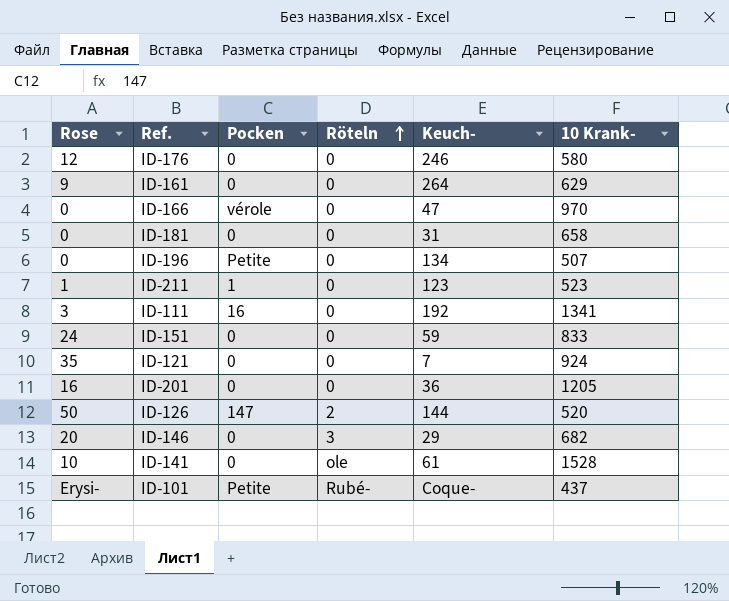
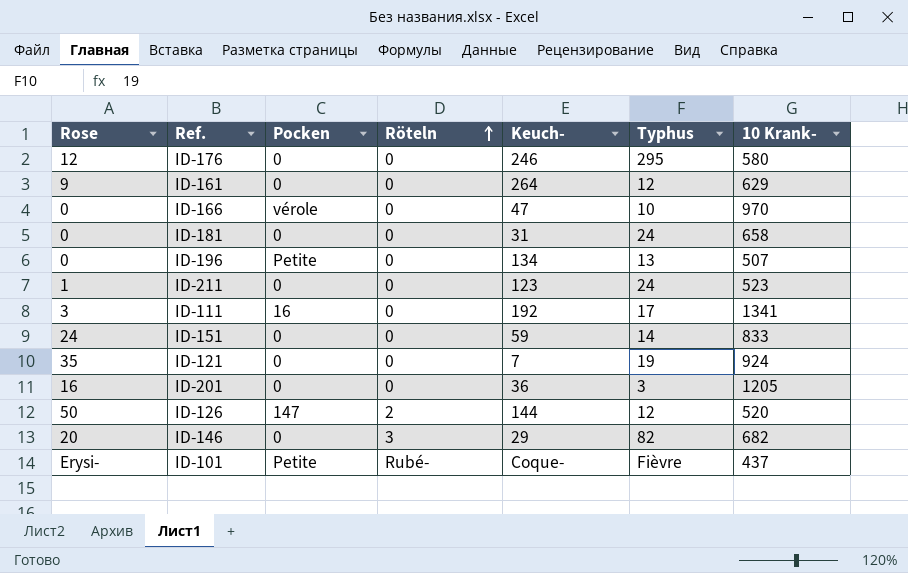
column Typhus | position: none -> 6
row ID-141: 10 | 0 | ole | 61 | 1528 -> none
ID-211 | Pocken: 1 -> 0

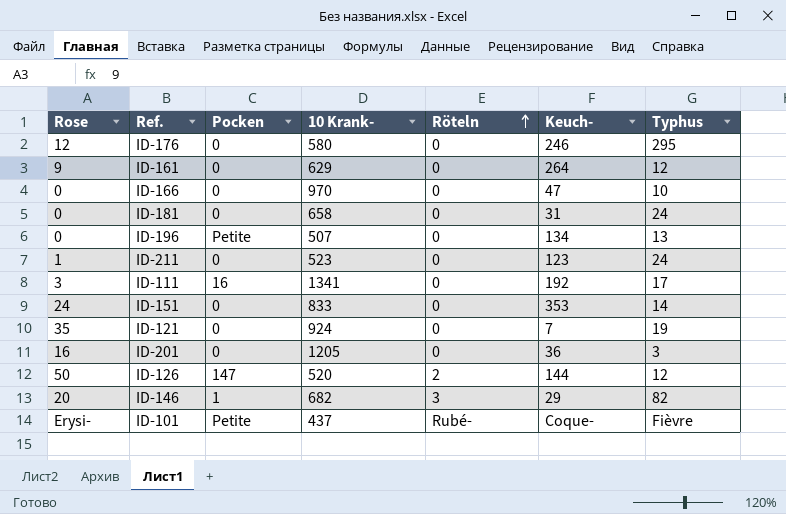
column 10 Krank- | position: 7 -> 4
ID-166 | Pocken: vérole -> 0
ID-151 | Keuch-: 59 -> 353
ID-146 | Pocken: 0 -> 1

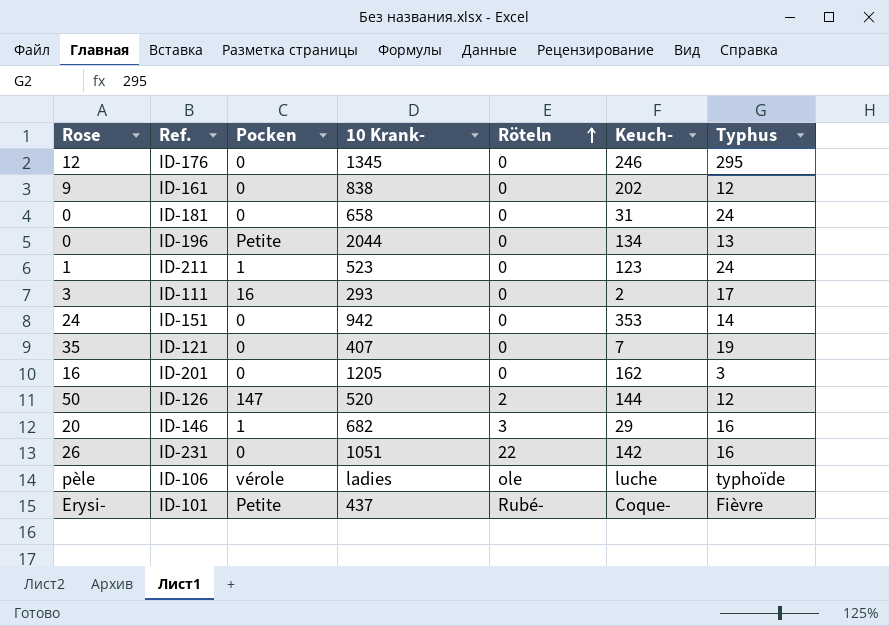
row ID-166: 0 | 0 | 970 | 0 | 47 | 10 -> none
ID-176 | 10 Krank-: 580 -> 1345
ID-161 | 10 Krank-: 629 -> 838
ID-161 | Keuch-: 264 -> 202
ID-196 | 10 Krank-: 507 -> 2044
ID-211 | Pocken: 0 -> 1
ID-111 | 10 Krank-: 1341 -> 293
ID-111 | Keuch-: 192 -> 2
ID-151 | 10 Krank-: 833 -> 942
ID-121 | 10 Krank-: 924 -> 407
ID-201 | Keuch-: 36 -> 162
ID-146 | Typhus: 82 -> 16
row ID-231: none -> 26 | 0 | 1051 | 22 | 142 | 16
row ID-106: none -> pèle | vérole | ladies | ole | luche | typhoïde

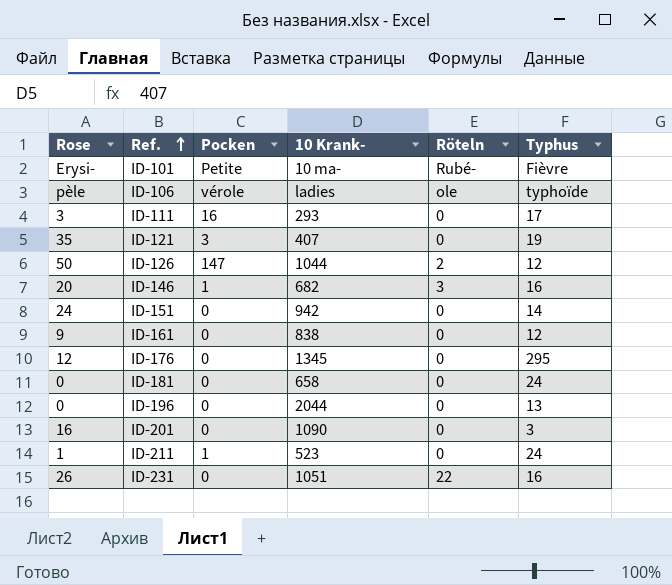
row order: Röteln ascending -> Ref. ascending
column Keuch- | position: 6 -> none
ID-101 | 10 Krank-: 437 -> 10 ma-
ID-121 | Pocken: 0 -> 3
ID-126 | 10 Krank-: 520 -> 1044
ID-196 | Pocken: Petite -> 0
ID-201 | 10 Krank-: 1205 -> 1090

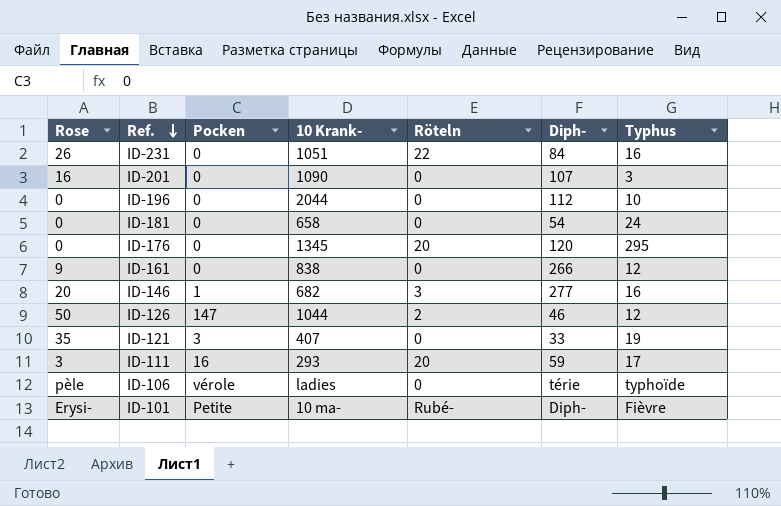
row order: Ref. ascending -> Ref. descending
column Diph- | position: none -> 6
row ID-151: 24 | 0 | 942 | 0 | 14 -> none
row ID-211: 1 | 1 | 523 | 0 | 24 -> none
ID-196 | Typhus: 13 -> 10
ID-176 | Rose: 12 -> 0
ID-176 | Röteln: 0 -> 20
ID-111 | Röteln: 0 -> 20
ID-106 | Röteln: ole -> 0

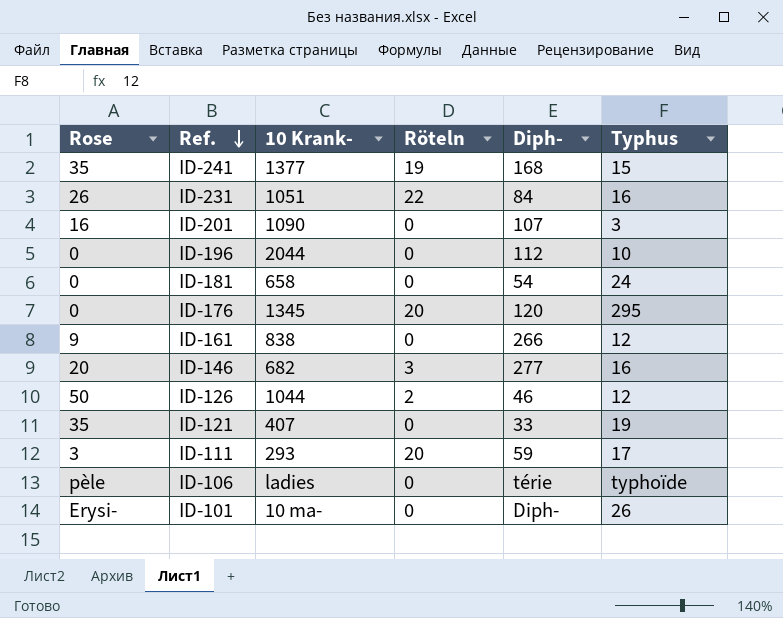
column Pocken | position: 3 -> none
row ID-241: none -> 35 | 1377 | 19 | 168 | 15
ID-101 | Röteln: Rubé- -> 0
ID-101 | Typhus: Fièvre -> 26

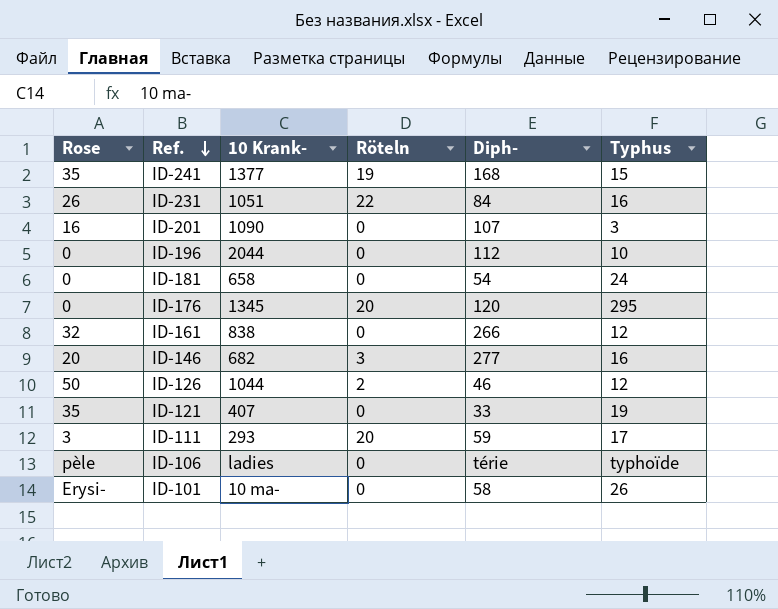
ID-161 | Rose: 9 -> 32
ID-101 | Diph-: Diph- -> 58

